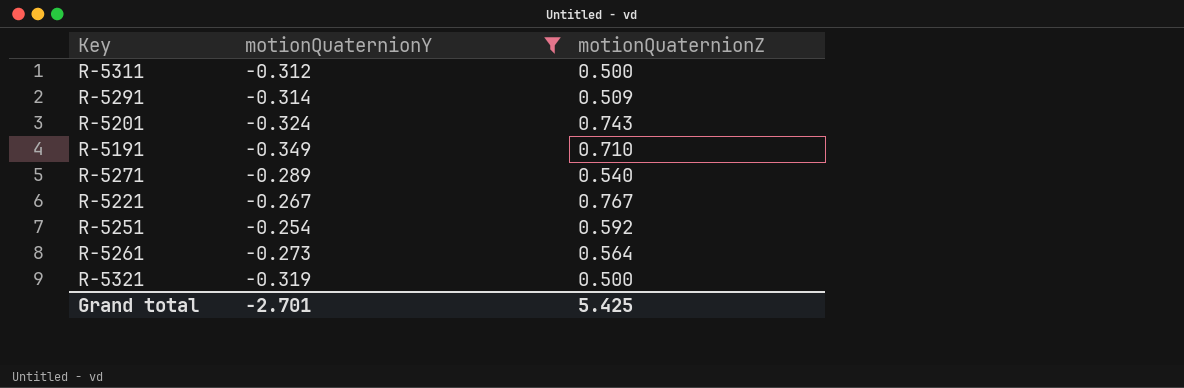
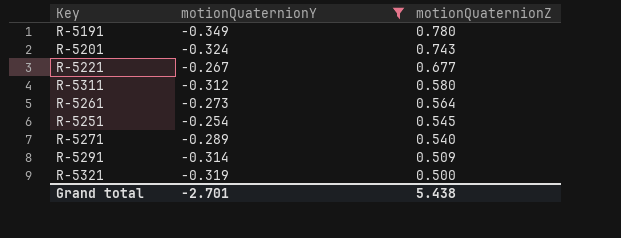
row order: none -> motionQuaternionZ descending
R-5191 | motionQuaternionZ: 0.710 -> 0.780
R-5221 | motionQuaternionZ: 0.767 -> 0.677
R-5311 | motionQuaternionZ: 0.500 -> 0.580
R-5251 | motionQuaternionZ: 0.592 -> 0.545
Grand total | motionQuaternionZ: 5.425 -> 5.438

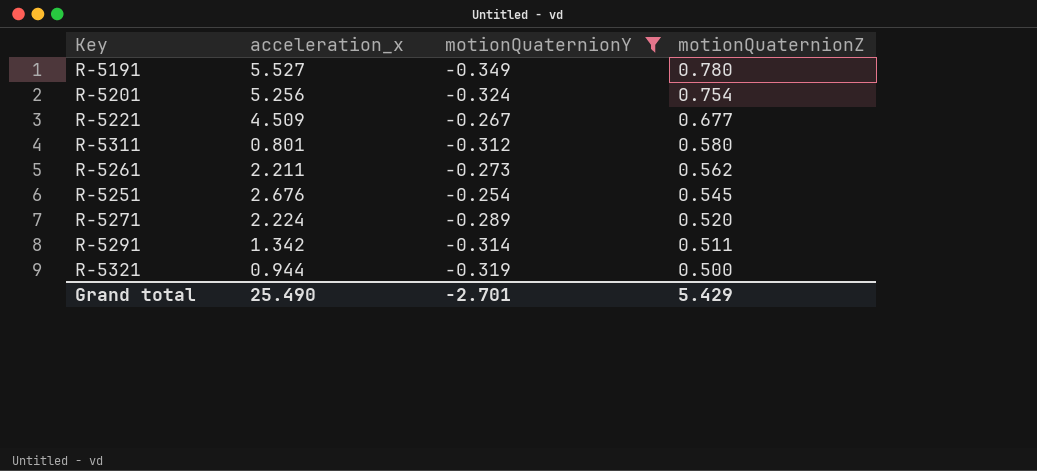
column acceleration_x | position: none -> 2
R-5201 | motionQuaternionZ: 0.743 -> 0.754
R-5261 | motionQuaternionZ: 0.564 -> 0.562
R-5271 | motionQuaternionZ: 0.540 -> 0.520
R-5291 | motionQuaternionZ: 0.509 -> 0.511
Grand total | motionQuaternionZ: 5.438 -> 5.429

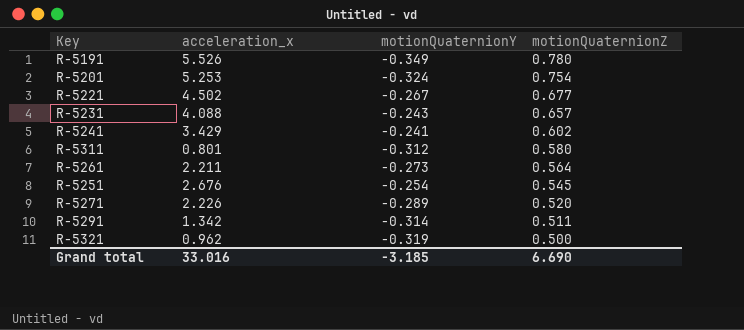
filter: motionQuaternionY <= -0.254 -> none
R-5191 | acceleration_x: 5.527 -> 5.526
R-5201 | acceleration_x: 5.256 -> 5.253
R-5221 | acceleration_x: 4.509 -> 4.502
R-5261 | motionQuaternionZ: 0.562 -> 0.564
R-5271 | acceleration_x: 2.224 -> 2.226
R-5321 | acceleration_x: 0.944 -> 0.962
Grand total | acceleration_x: 25.490 -> 33.016
Grand total | motionQuaternionY: -2.701 -> -3.185
Grand total | motionQuaternionZ: 5.429 -> 6.690

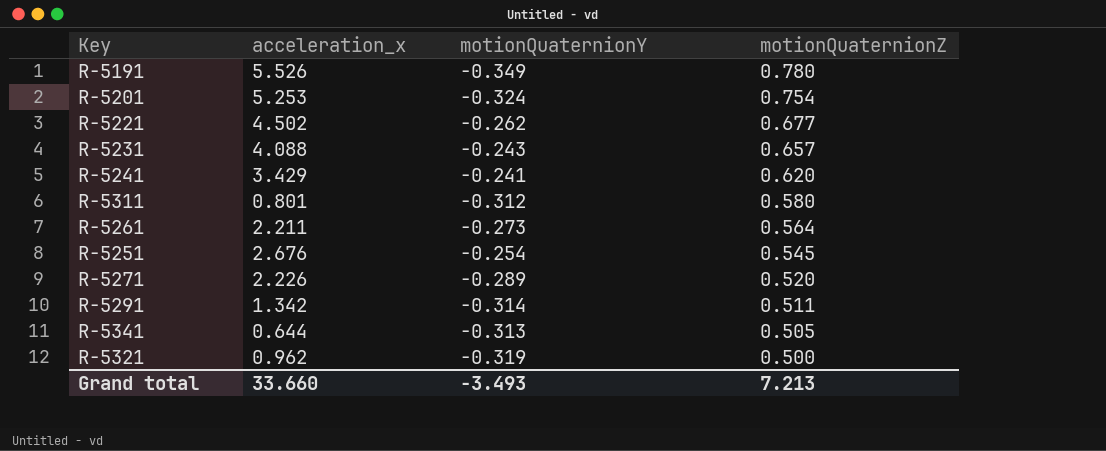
R-5221 | motionQuaternionY: -0.267 -> -0.262
R-5241 | motionQuaternionZ: 0.602 -> 0.620
row R-5341: none -> 0.644 | -0.313 | 0.505
Grand total | acceleration_x: 33.016 -> 33.660
Grand total | motionQuaternionY: -3.185 -> -3.493
Grand total | motionQuaternionZ: 6.690 -> 7.213

